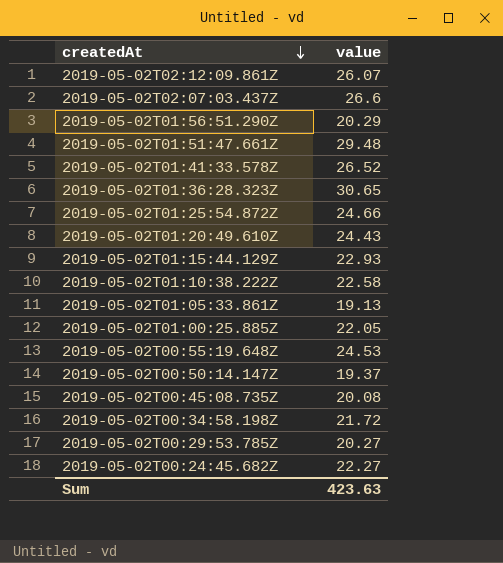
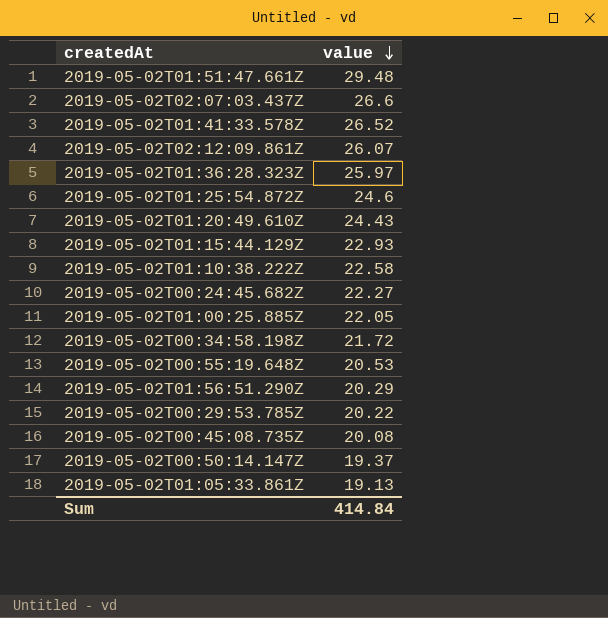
row order: createdAt descending -> value descending
2019-05-02T01:36:28.323Z | value: 30.65 -> 25.97
2019-05-02T01:25:54.872Z | value: 24.66 -> 24.6
2019-05-02T00:55:19.648Z | value: 24.53 -> 20.53
2019-05-02T00:29:53.785Z | value: 20.27 -> 20.22
Sum | value: 423.63 -> 414.84

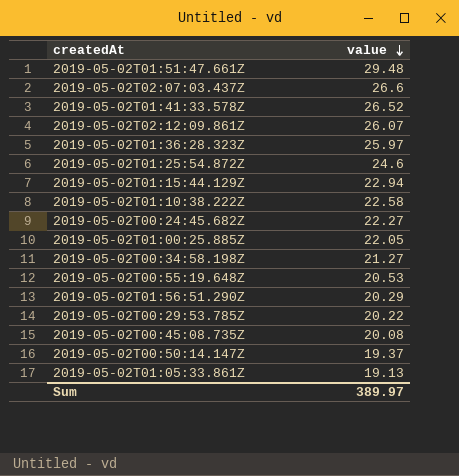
row 2019-05-02T01:20:49.610Z: 24.43 -> none
2019-05-02T01:15:44.129Z | value: 22.93 -> 22.94
2019-05-02T00:34:58.198Z | value: 21.72 -> 21.27
Sum | value: 414.84 -> 389.97

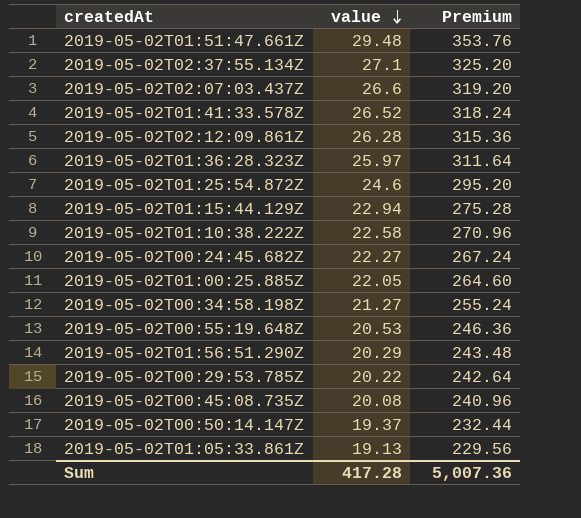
column Premium | formula: none -> [value] * 12
row 2019-05-02T02:37:55.134Z: none -> 27.1 | 325.20
2019-05-02T02:12:09.861Z | value: 26.07 -> 26.28
Sum | value: 389.97 -> 417.28

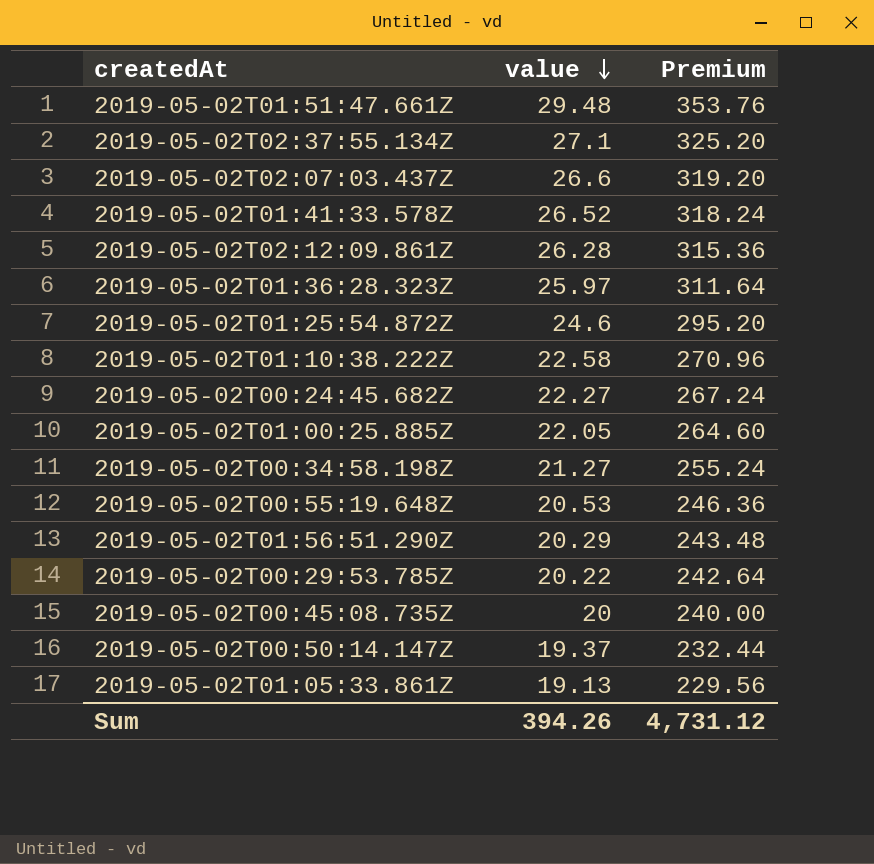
row 2019-05-02T01:15:44.129Z: 22.94 | 275.28 -> none
2019-05-02T00:45:08.735Z | value: 20.08 -> 20
2019-05-02T00:45:08.735Z | Premium: 240.96 -> 240.00
Sum | value: 417.28 -> 394.26
Sum | Premium: 5,007.36 -> 4,731.12

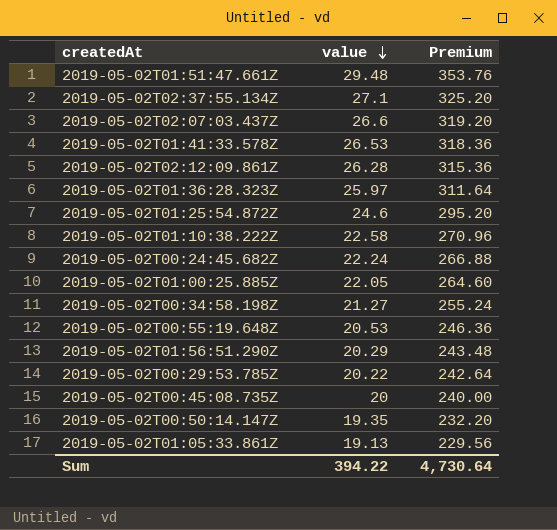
2019-05-02T01:41:33.578Z | value: 26.52 -> 26.53
2019-05-02T01:41:33.578Z | Premium: 318.24 -> 318.36
2019-05-02T00:24:45.682Z | value: 22.27 -> 22.24
2019-05-02T00:24:45.682Z | Premium: 267.24 -> 266.88
2019-05-02T00:50:14.147Z | value: 19.37 -> 19.35
2019-05-02T00:50:14.147Z | Premium: 232.44 -> 232.20
Sum | value: 394.26 -> 394.22
Sum | Premium: 4,731.12 -> 4,730.64

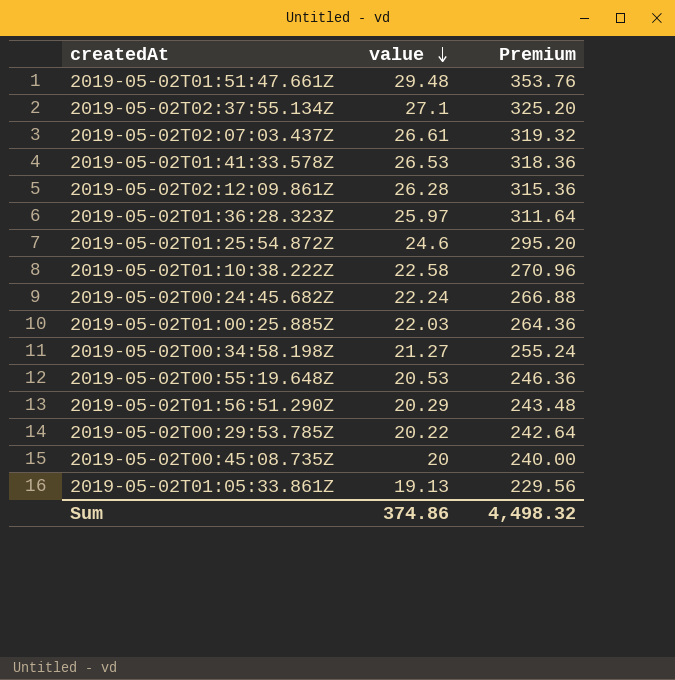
row 2019-05-02T00:50:14.147Z: 19.35 | 232.20 -> none
2019-05-02T02:07:03.437Z | value: 26.6 -> 26.61
2019-05-02T02:07:03.437Z | Premium: 319.20 -> 319.32
2019-05-02T01:00:25.885Z | value: 22.05 -> 22.03
2019-05-02T01:00:25.885Z | Premium: 264.60 -> 264.36
Sum | value: 394.22 -> 374.86
Sum | Premium: 4,730.64 -> 4,498.32

